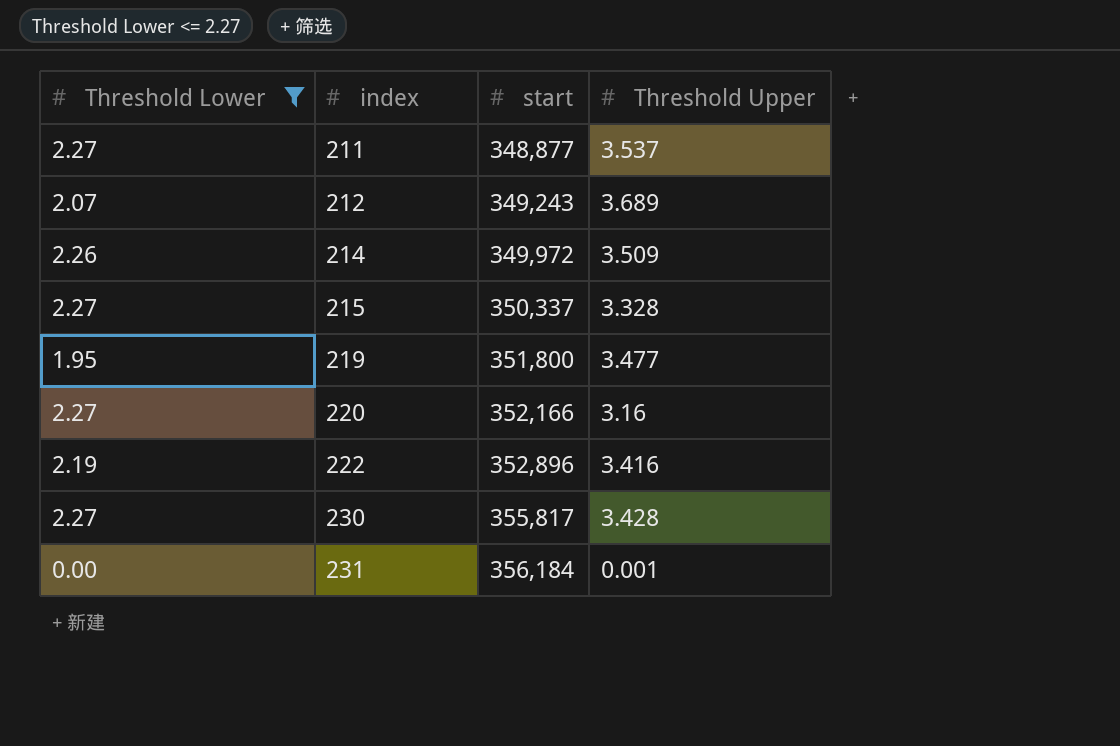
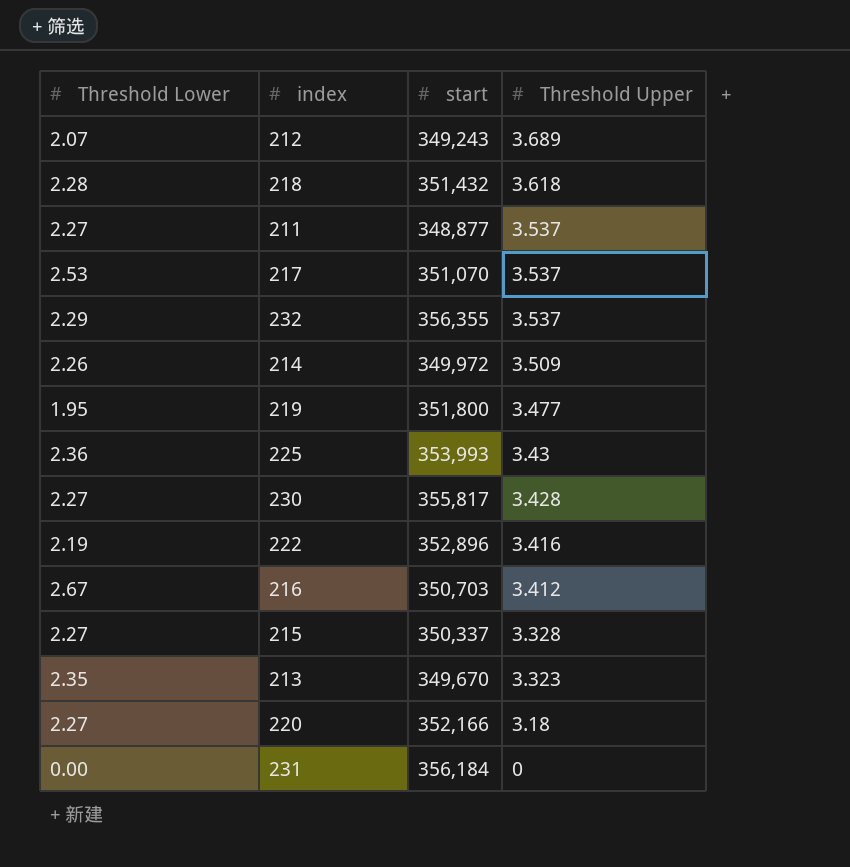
filter: Threshold Lower <= 2.27 -> none
row order: index ascending -> Threshold Upper descending
220 | Threshold Upper: 3.16 -> 3.18
231 | Threshold Upper: 0.001 -> 0

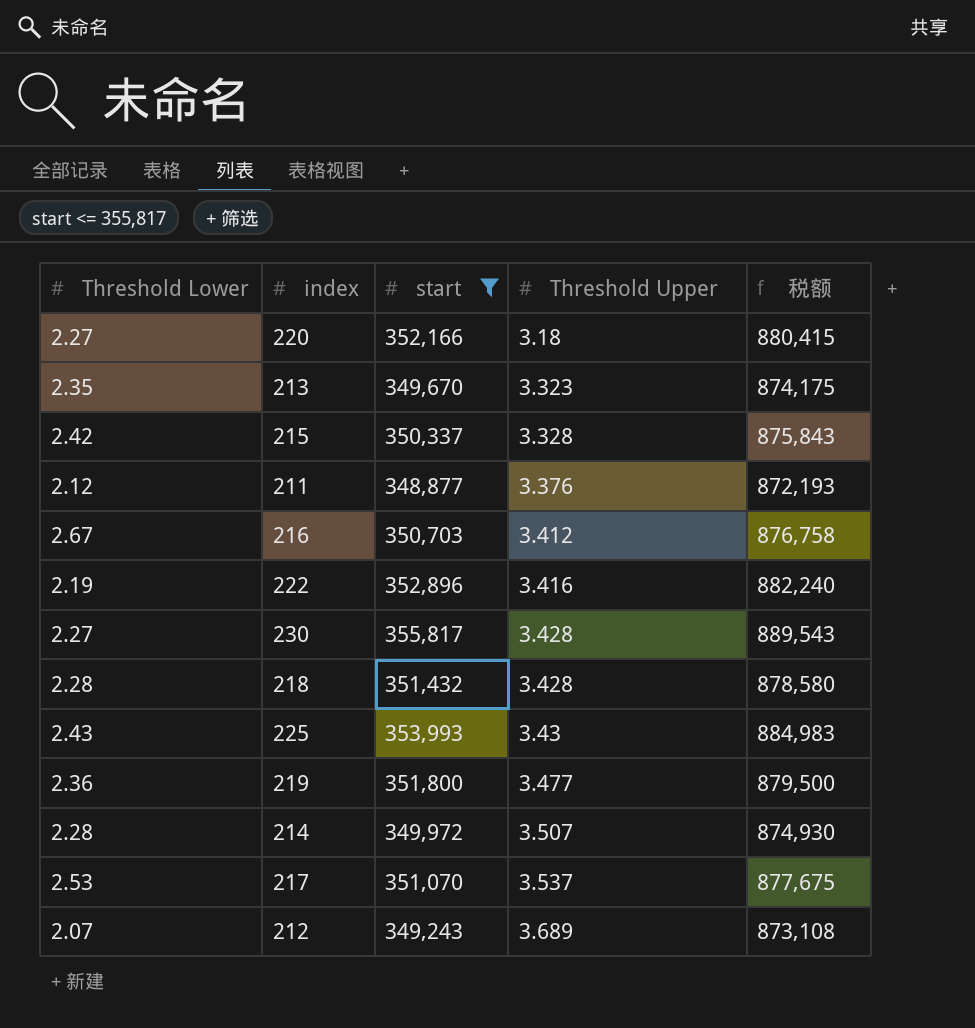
filter: none -> start <= 355,817
row order: Threshold Upper descending -> Threshold Upper ascending
column 税额 | formula: none -> [start] * 2.5
215 | Threshold Lower: 2.27 -> 2.42
211 | Threshold Lower: 2.27 -> 2.12
211 | Threshold Upper: 3.537 -> 3.376
218 | Threshold Upper: 3.618 -> 3.428
225 | Threshold Lower: 2.36 -> 2.43
219 | Threshold Lower: 1.95 -> 2.36
214 | Threshold Lower: 2.26 -> 2.28
214 | Threshold Upper: 3.509 -> 3.507

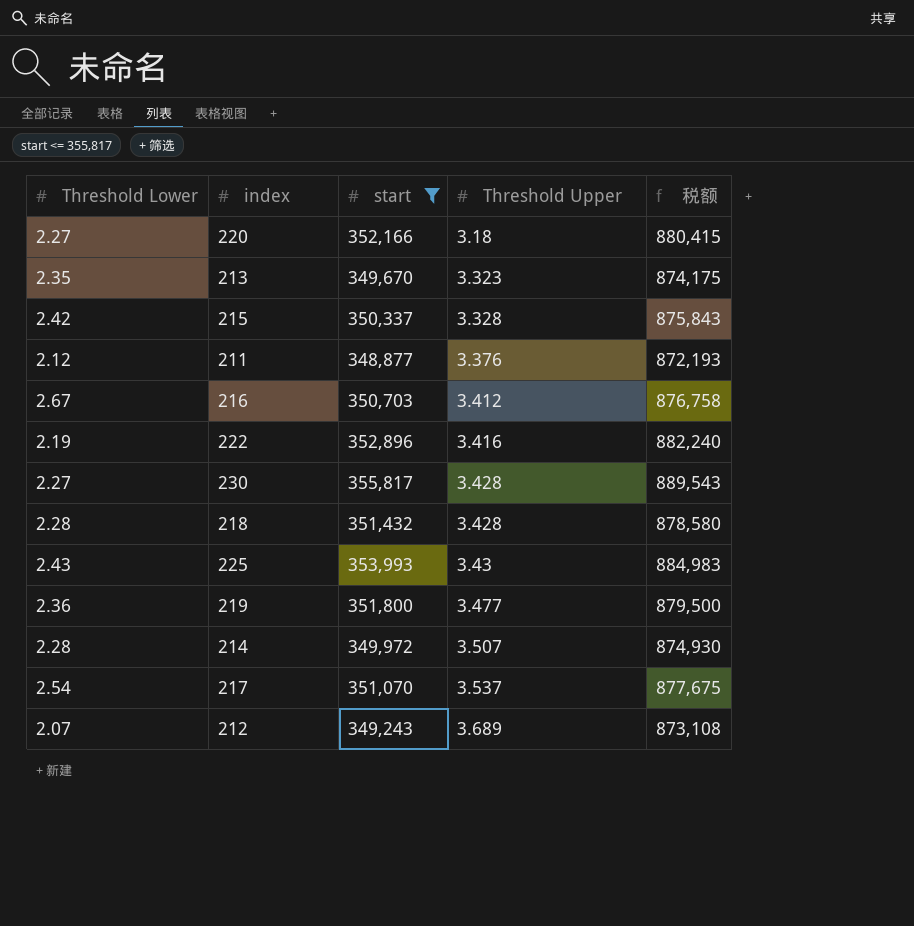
217 | Threshold Lower: 2.53 -> 2.54

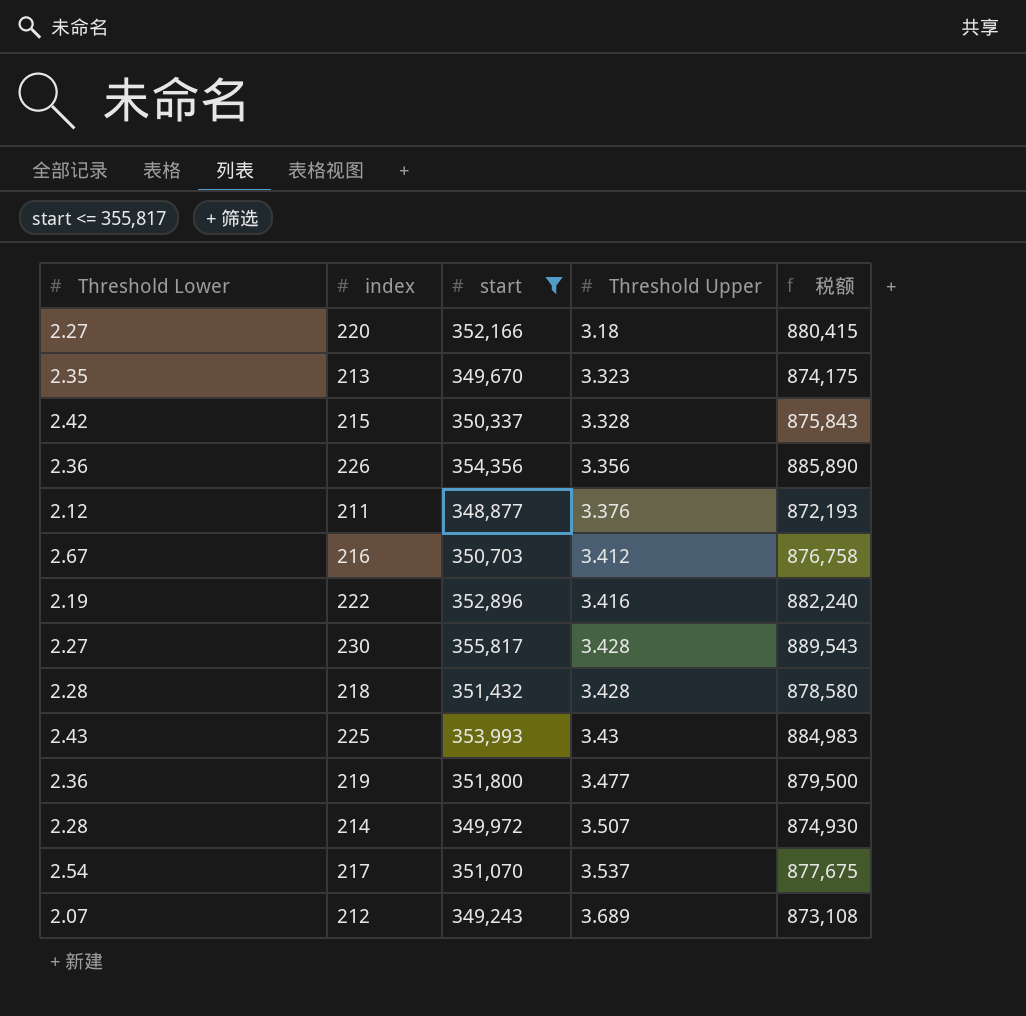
row 226: none -> 2.36 | 354,356 | 3.356 | 885,890

